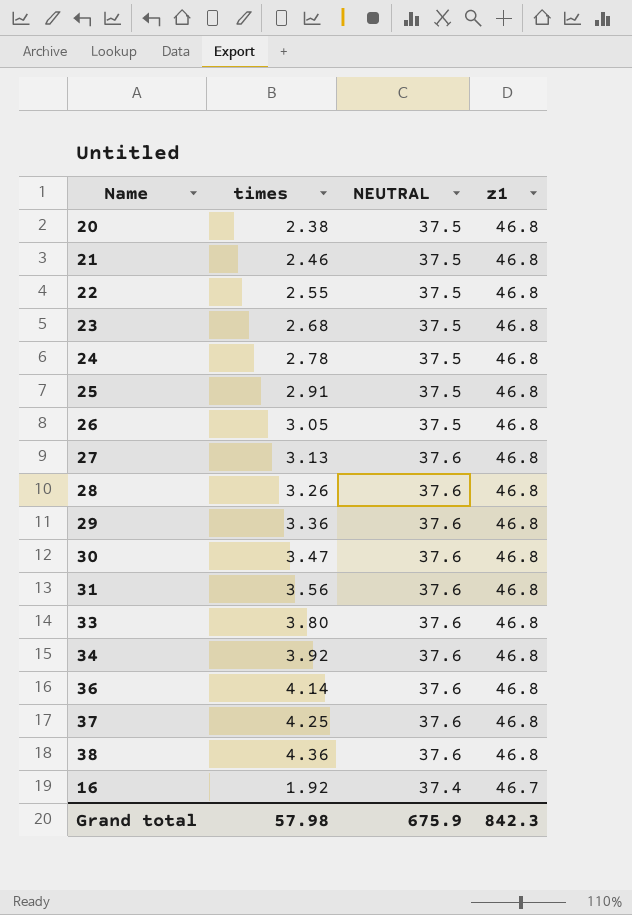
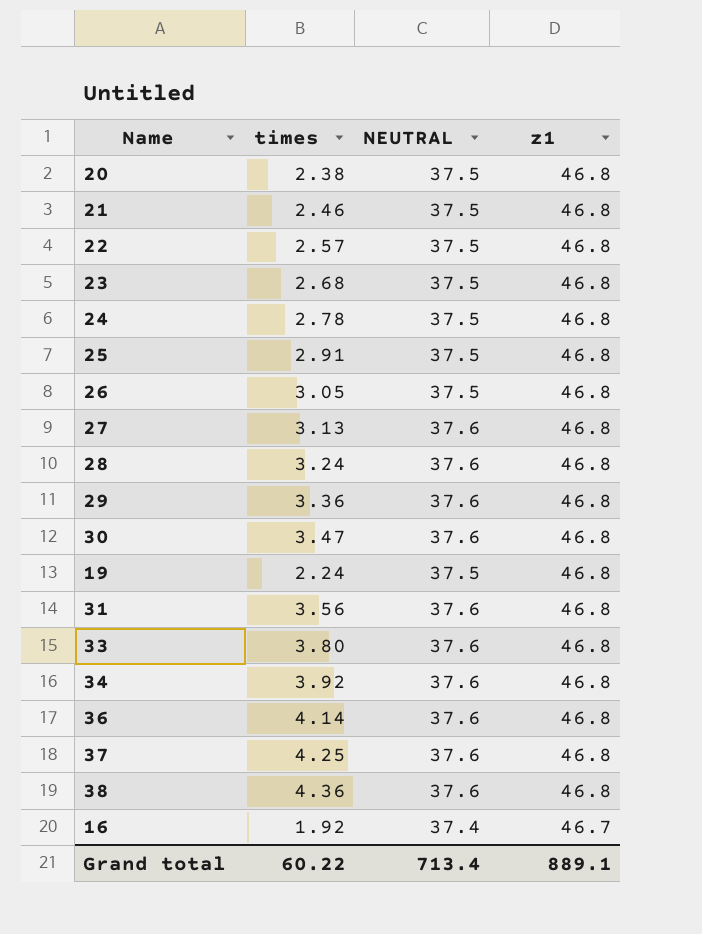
22 | times: 2.55 -> 2.57
28 | times: 3.26 -> 3.24
row 19: none -> 2.24 | 37.5 | 46.8
Grand total | times: 57.98 -> 60.22
Grand total | NEUTRAL: 675.9 -> 713.4
Grand total | z1: 842.3 -> 889.1

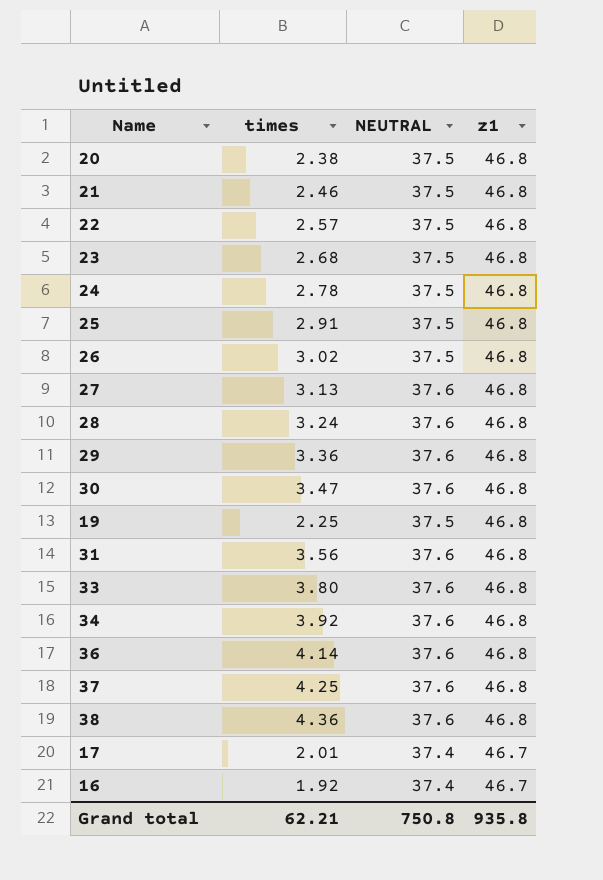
26 | times: 3.05 -> 3.02
19 | times: 2.24 -> 2.25
row 17: none -> 2.01 | 37.4 | 46.7
Grand total | times: 60.22 -> 62.21
Grand total | NEUTRAL: 713.4 -> 750.8
Grand total | z1: 889.1 -> 935.8

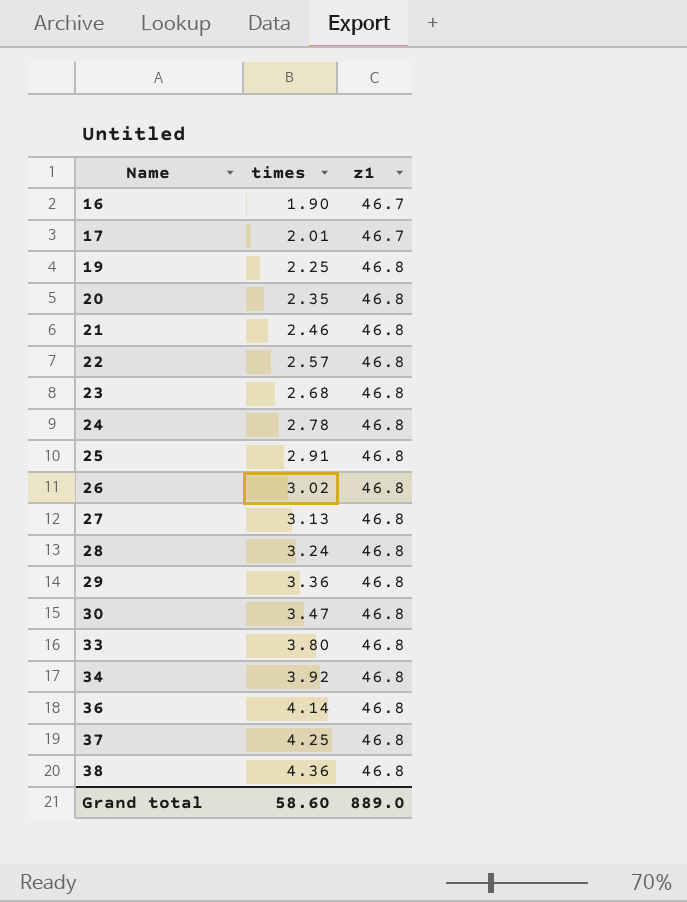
row order: z1 descending -> Name ascending
column NEUTRAL | position: 3 -> none
row 31: 3.56 | 37.6 | 46.8 -> none
16 | times: 1.92 -> 1.90
20 | times: 2.38 -> 2.35
Grand total | times: 62.21 -> 58.60
Grand total | z1: 935.8 -> 889.0

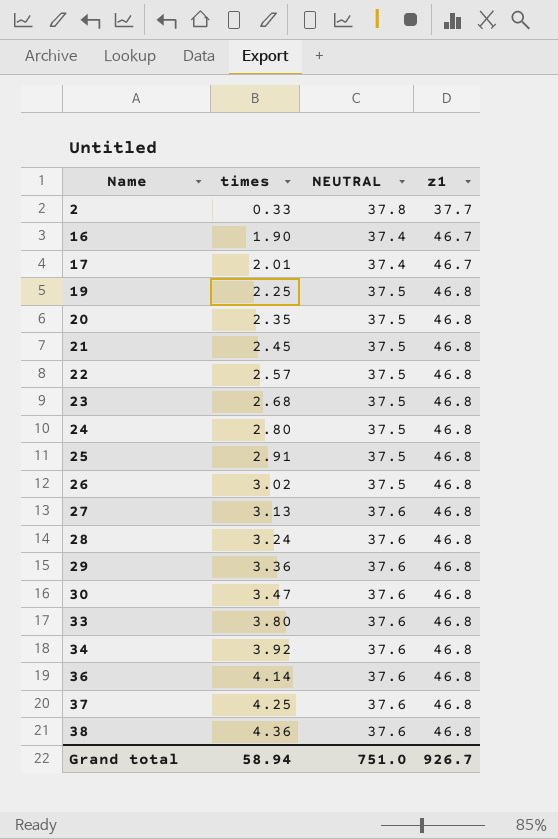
column NEUTRAL | position: none -> 3
row 2: none -> 0.33 | 37.8 | 37.7
21 | times: 2.46 -> 2.45
24 | times: 2.78 -> 2.80
Grand total | times: 58.60 -> 58.94
Grand total | z1: 889.0 -> 926.7

